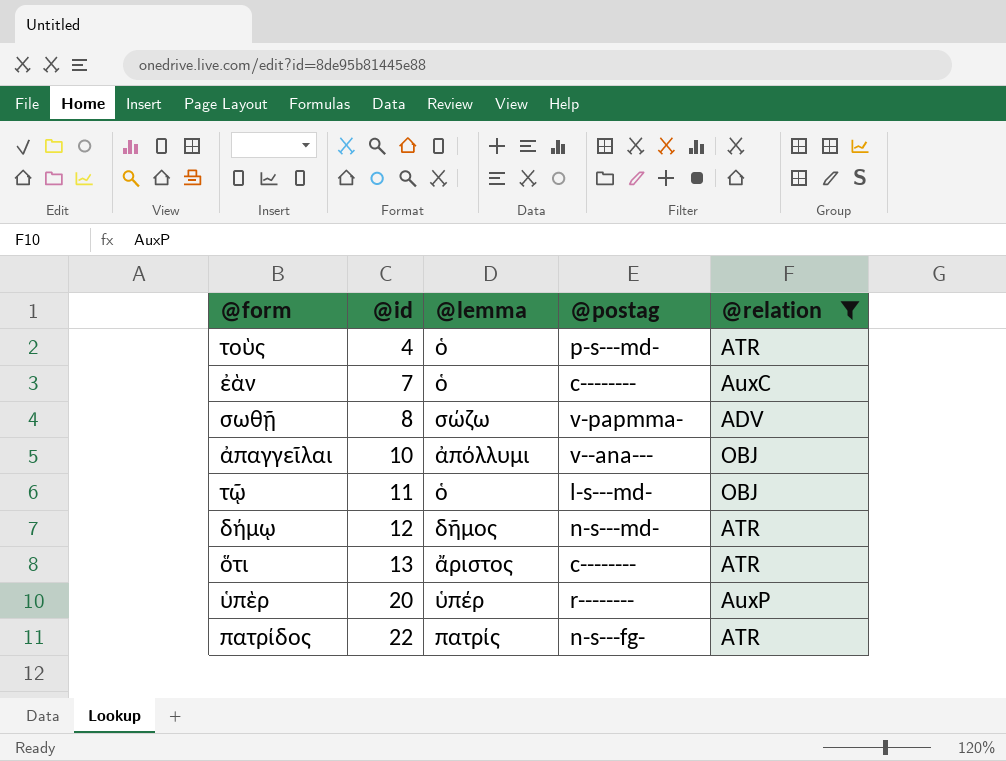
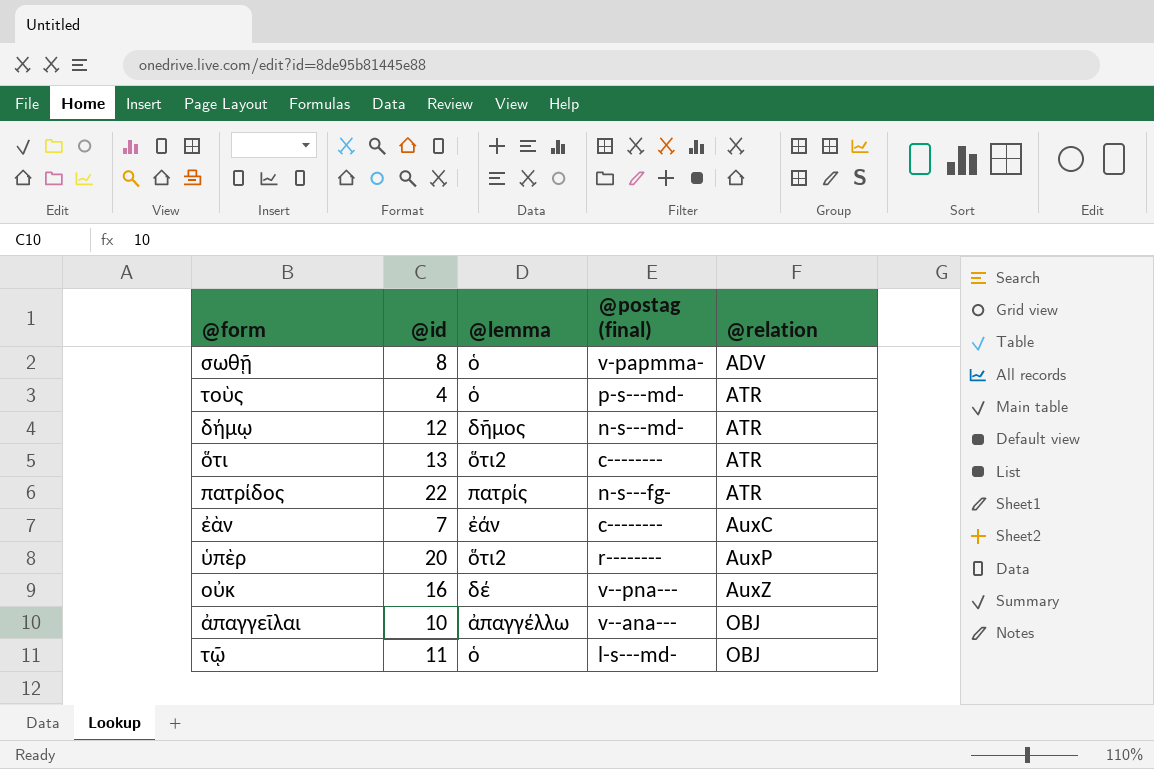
filter: @relation != AuxZ -> none
row order: @id ascending -> @relation ascending
column name: @postag -> @postag (final)
σωθῇ | @lemma: σώζω -> ὁ
ὅτι | @lemma: ἄριστος -> ὅτι2
ἐὰν | @lemma: ὁ -> ἐάν
ὑπὲρ | @lemma: ὑπέρ -> ὅτι2
ἀπαγγεῖλαι | @lemma: ἀπόλλυμι -> ἀπαγγέλλω

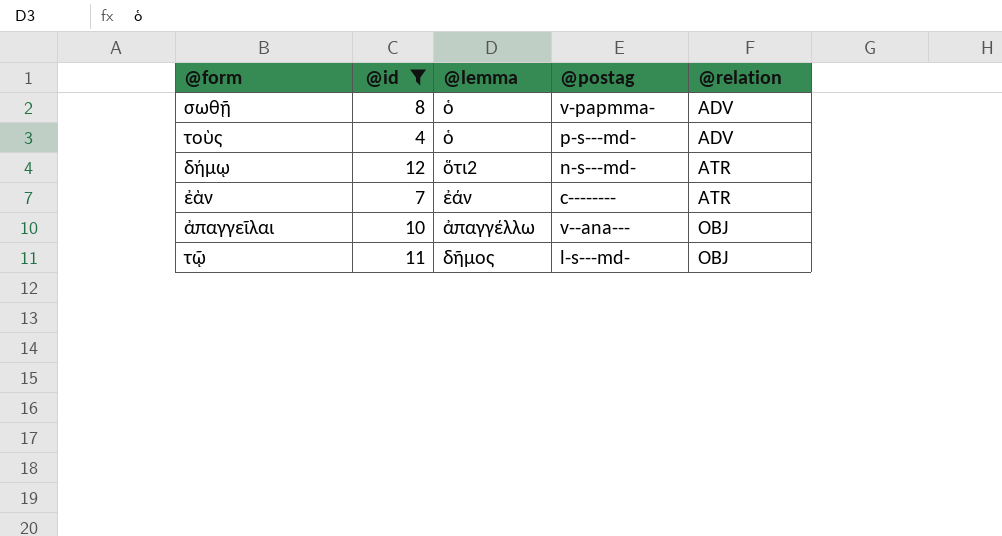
filter: none -> @id <= 12
column name: @postag (final) -> @postag
τοὺς | @relation: ATR -> ADV
δήμῳ | @lemma: δῆμος -> ὅτι2
ἐὰν | @relation: AuxC -> ATR
τῷ | @lemma: ὁ -> δῆμος

